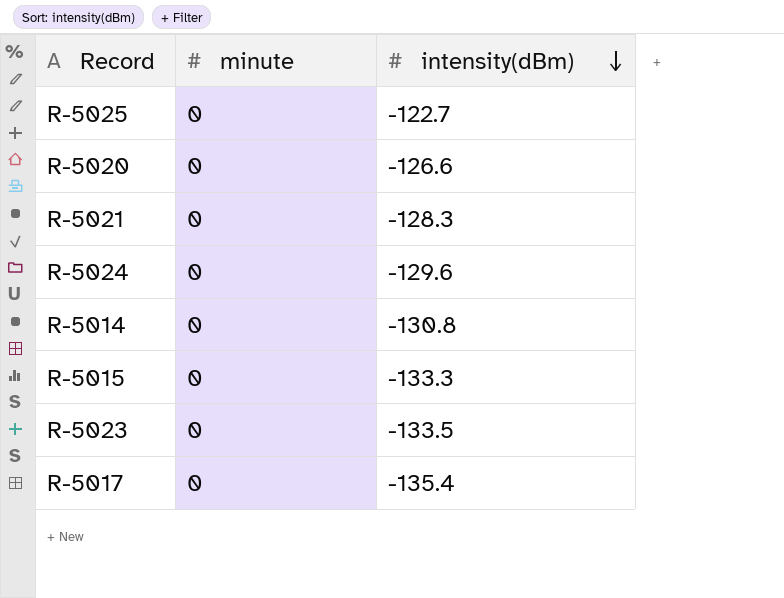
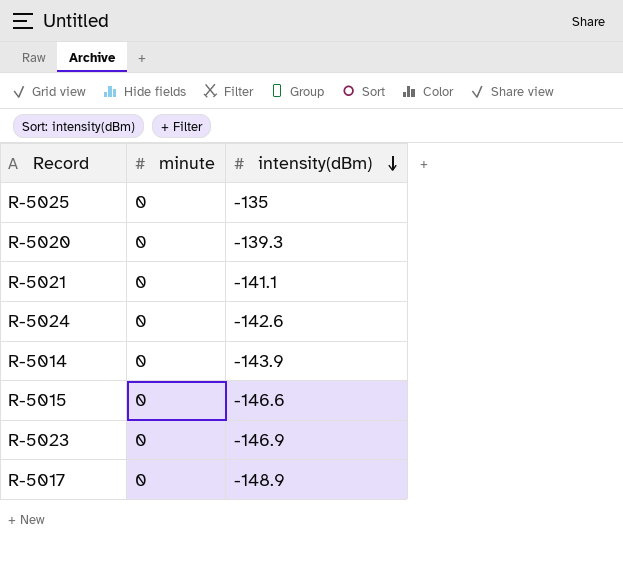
R-5025 | intensity(dBm): -122.7 -> -135
R-5020 | intensity(dBm): -126.6 -> -139.3
R-5021 | intensity(dBm): -128.3 -> -141.1
R-5024 | intensity(dBm): -129.6 -> -142.6
R-5014 | intensity(dBm): -130.8 -> -143.9
R-5015 | intensity(dBm): -133.3 -> -146.6
R-5023 | intensity(dBm): -133.5 -> -146.9
R-5017 | intensity(dBm): -135.4 -> -148.9

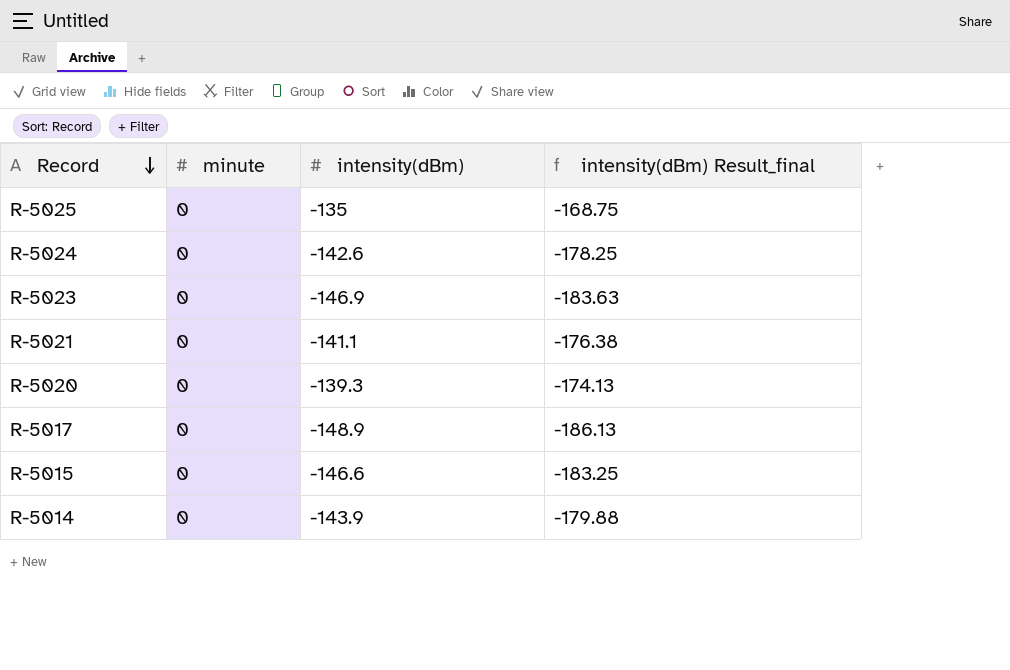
row order: intensity(dBm) descending -> Record descending
column intensity(dBm) Result_final | formula: none -> [intensity(dBm)] * 1.25

